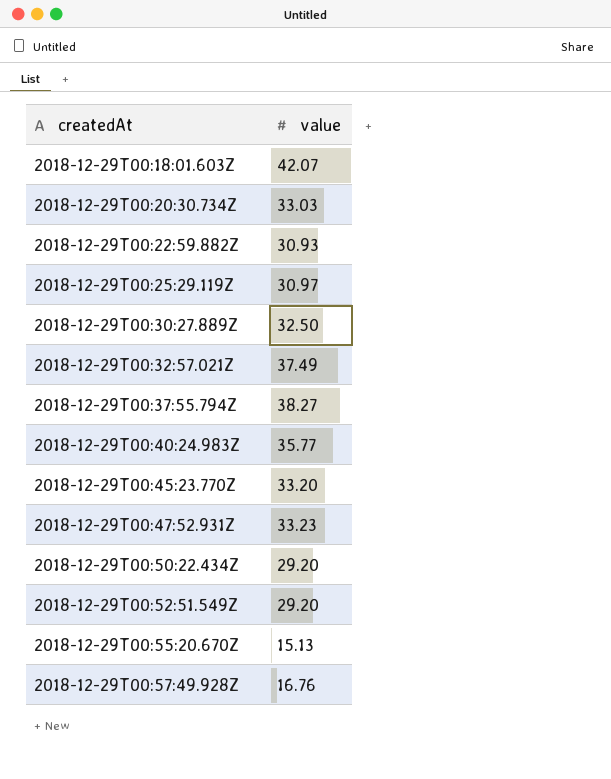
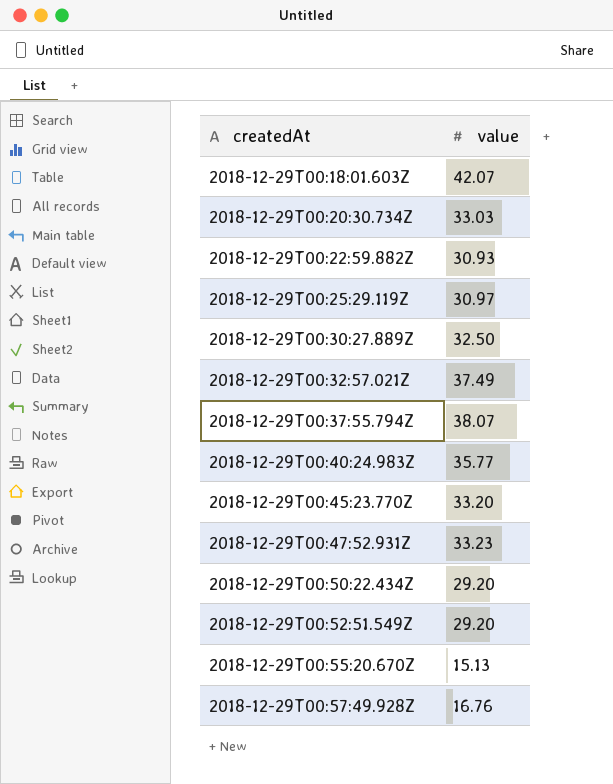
2018-12-29T00:37:55.794Z | value: 38.27 -> 38.07

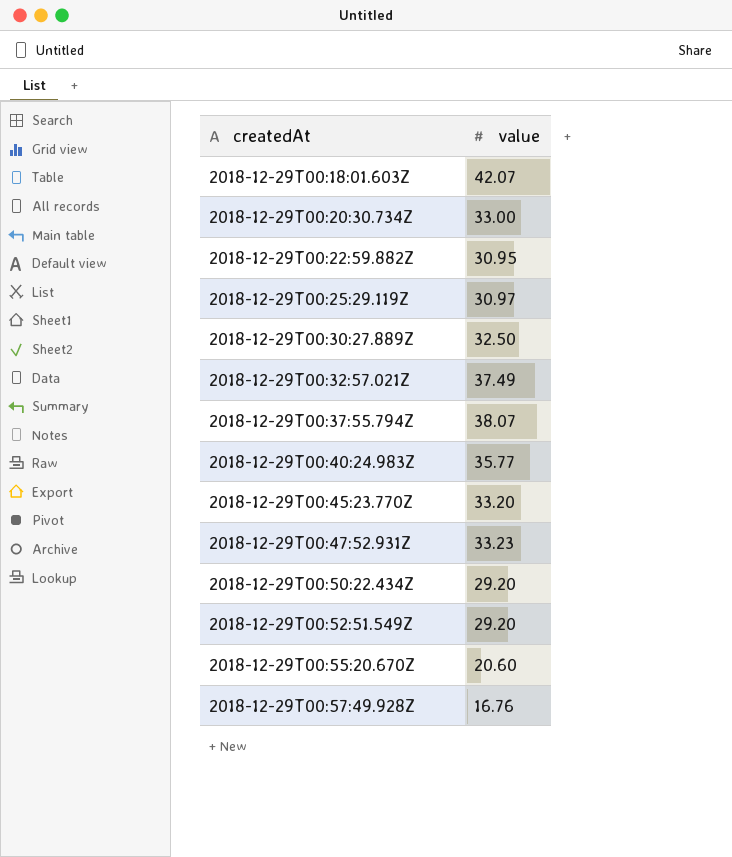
2018-12-29T00:20:30.734Z | value: 33.03 -> 33.00
2018-12-29T00:22:59.882Z | value: 30.93 -> 30.95
2018-12-29T00:55:20.670Z | value: 15.13 -> 20.60

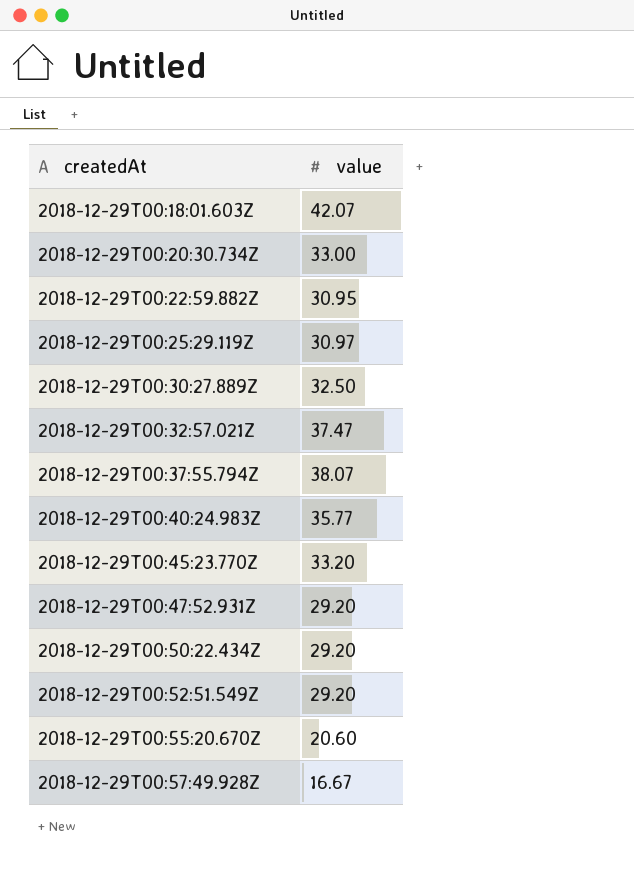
2018-12-29T00:32:57.021Z | value: 37.49 -> 37.47
2018-12-29T00:47:52.931Z | value: 33.23 -> 29.20
2018-12-29T00:57:49.928Z | value: 16.76 -> 16.67

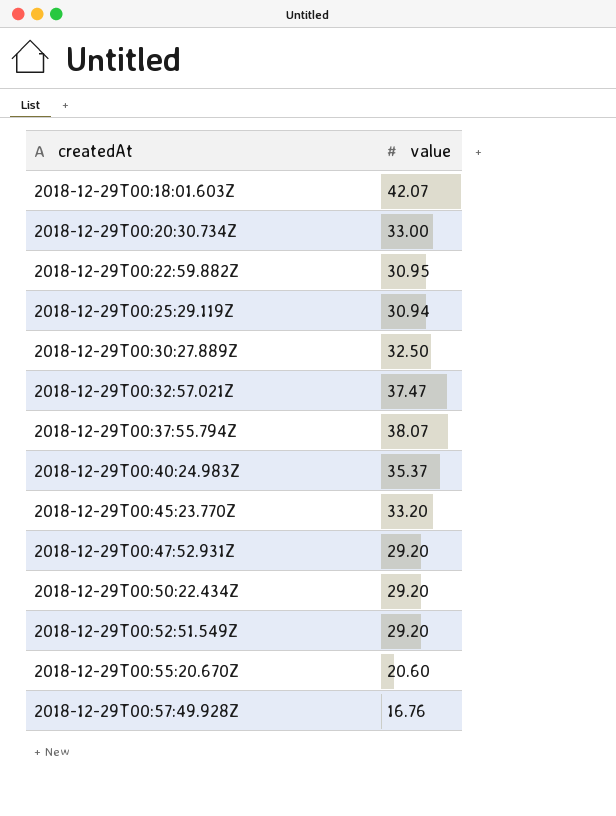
2018-12-29T00:25:29.119Z | value: 30.97 -> 30.94
2018-12-29T00:40:24.983Z | value: 35.77 -> 35.37
2018-12-29T00:57:49.928Z | value: 16.67 -> 16.76

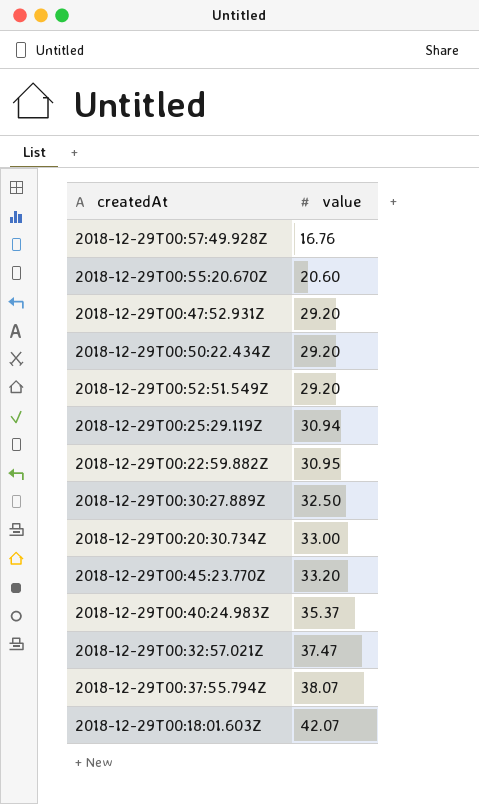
row order: createdAt ascending -> value ascending

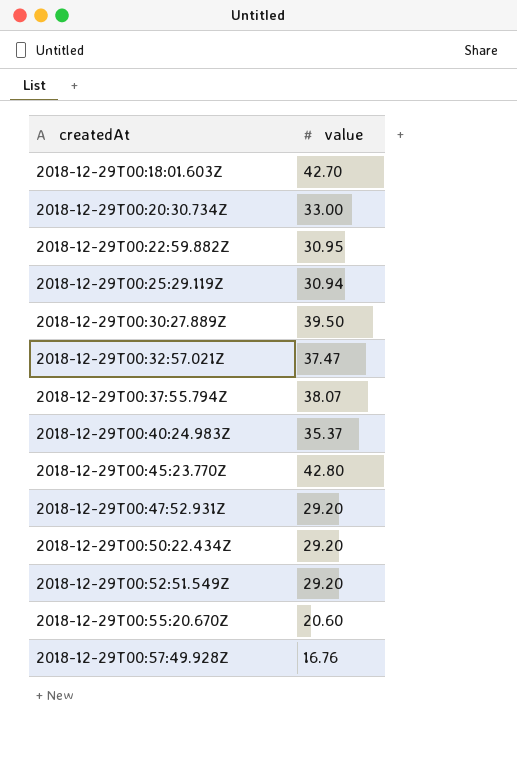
row order: value ascending -> createdAt ascending
2018-12-29T00:18:01.603Z | value: 42.07 -> 42.70
2018-12-29T00:30:27.889Z | value: 32.50 -> 39.50
2018-12-29T00:45:23.770Z | value: 33.20 -> 42.80

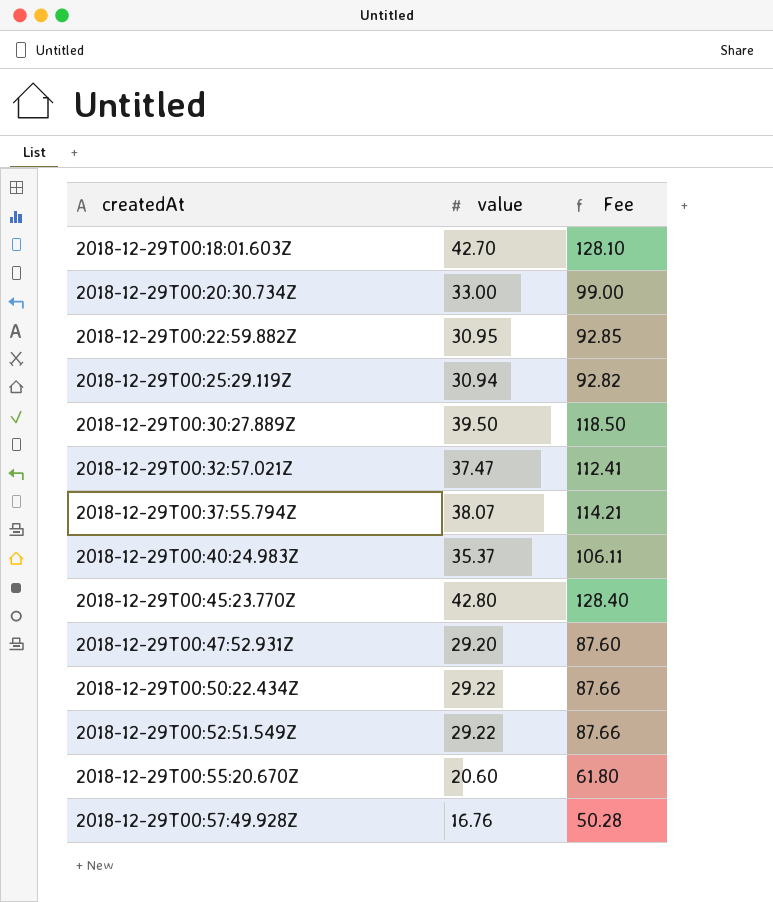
column Fee | formula: none -> [value] * 3
2018-12-29T00:50:22.434Z | value: 29.20 -> 29.22
2018-12-29T00:52:51.549Z | value: 29.20 -> 29.22

